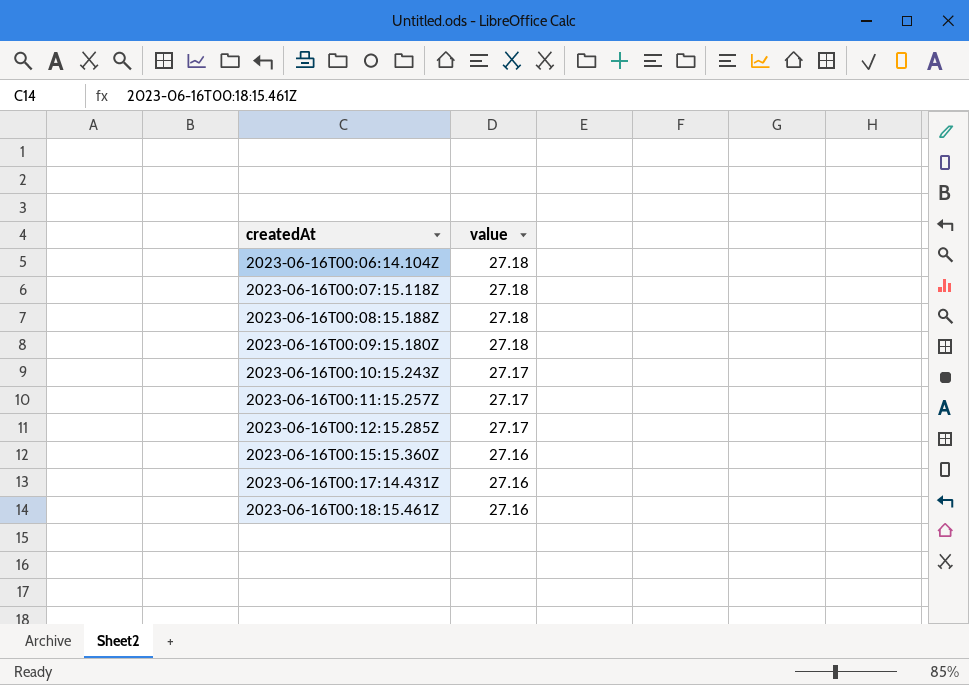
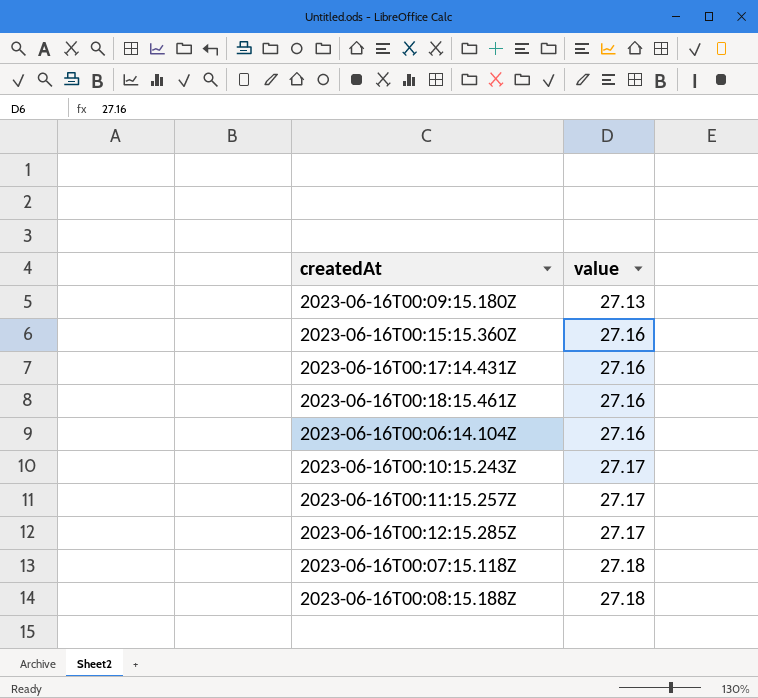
row order: createdAt ascending -> value ascending
2023-06-16T00:09:15.180Z | value: 27.18 -> 27.13
2023-06-16T00:06:14.104Z | value: 27.18 -> 27.16

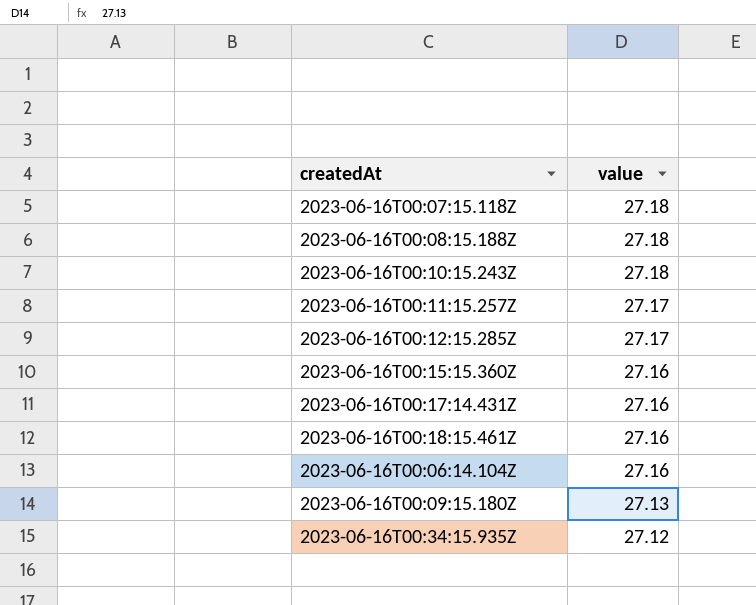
row order: value ascending -> value descending
2023-06-16T00:10:15.243Z | value: 27.17 -> 27.18
row 2023-06-16T00:34:15.935Z: none -> 27.12

